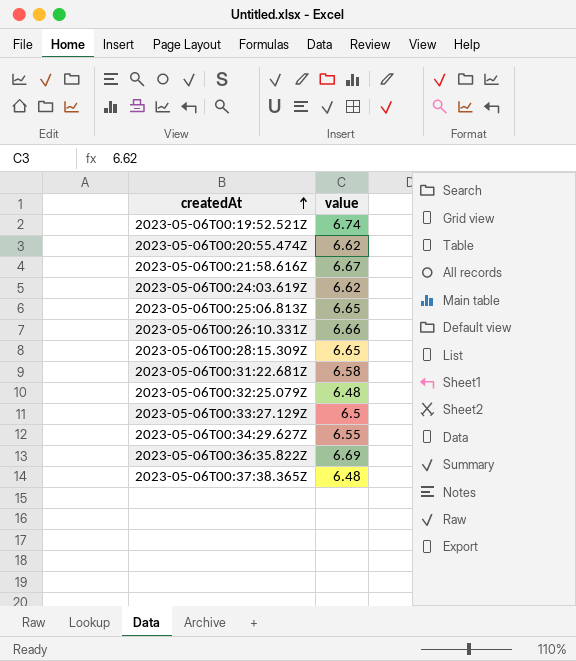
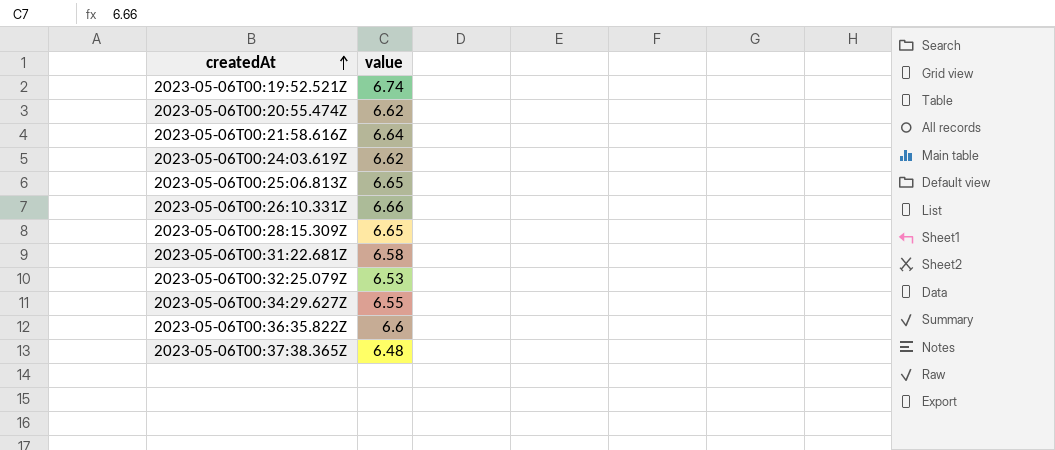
row 2023-05-06T00:33:27.129Z: 6.5 -> none
2023-05-06T00:21:58.616Z | value: 6.67 -> 6.64
2023-05-06T00:32:25.079Z | value: 6.48 -> 6.53
2023-05-06T00:36:35.822Z | value: 6.69 -> 6.6

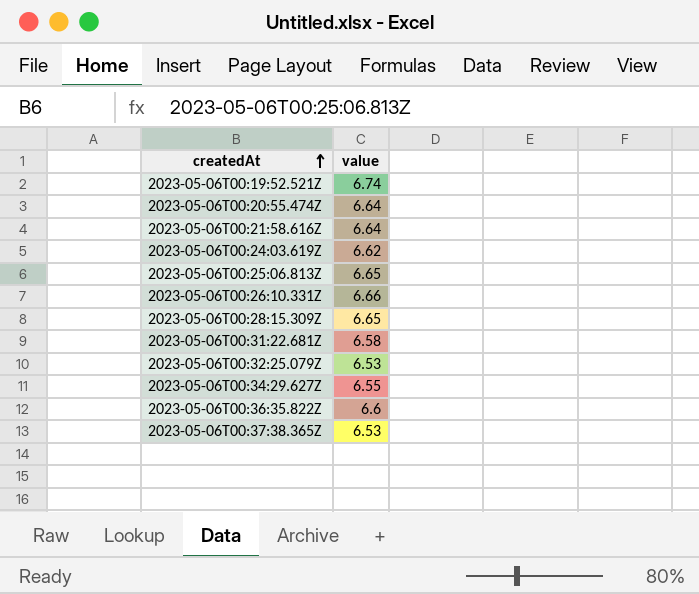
2023-05-06T00:20:55.474Z | value: 6.62 -> 6.64
2023-05-06T00:37:38.365Z | value: 6.48 -> 6.53

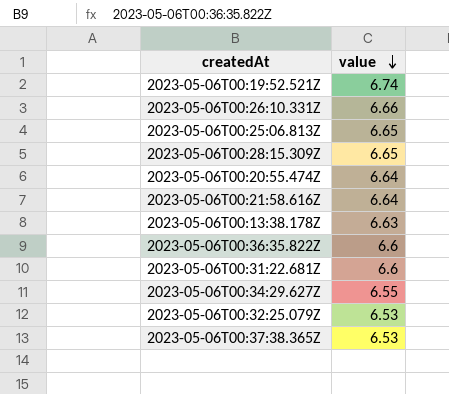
row order: createdAt ascending -> value descending
row 2023-05-06T00:24:03.619Z: 6.62 -> none
row 2023-05-06T00:13:38.178Z: none -> 6.63
2023-05-06T00:31:22.681Z | value: 6.58 -> 6.6

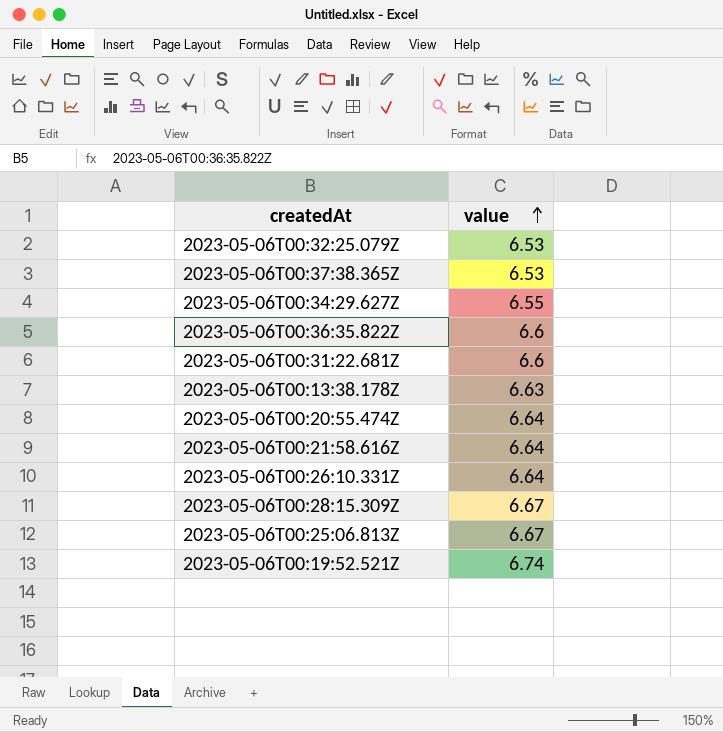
row order: value descending -> value ascending
2023-05-06T00:26:10.331Z | value: 6.66 -> 6.64
2023-05-06T00:28:15.309Z | value: 6.65 -> 6.67
2023-05-06T00:25:06.813Z | value: 6.65 -> 6.67

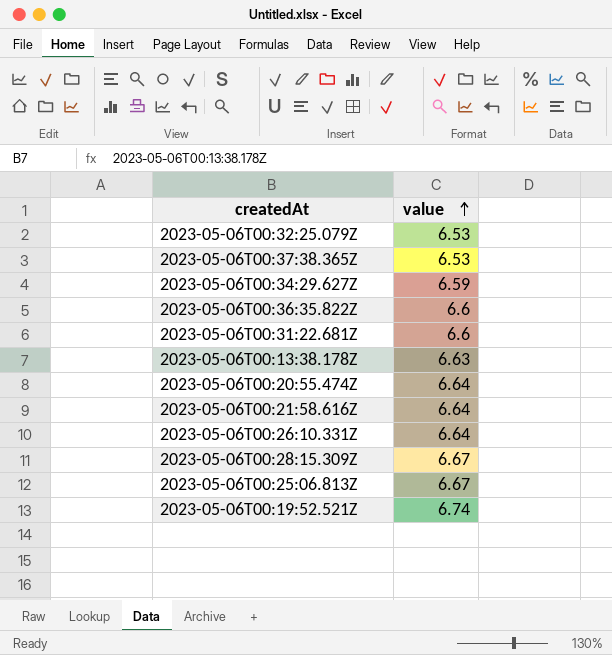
2023-05-06T00:34:29.627Z | value: 6.55 -> 6.59

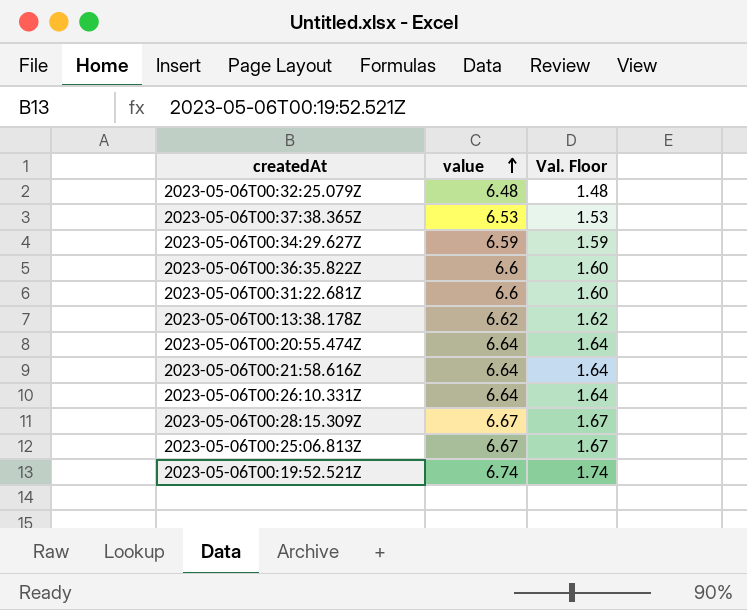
column Val. Floor | formula: none -> [value] - 5
2023-05-06T00:32:25.079Z | value: 6.53 -> 6.48
2023-05-06T00:13:38.178Z | value: 6.63 -> 6.62

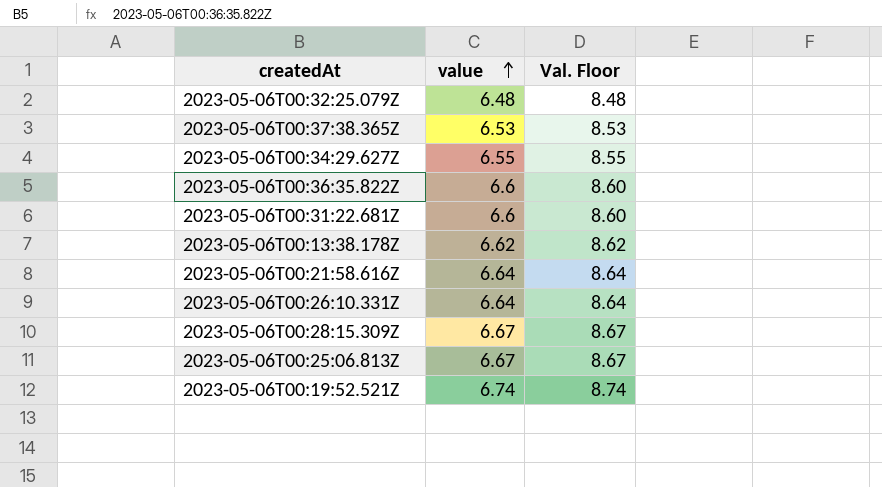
column Val. Floor | formula: [value] - 5 -> [value] + 2
row 2023-05-06T00:20:55.474Z: 6.64 | 1.64 -> none
2023-05-06T00:34:29.627Z | value: 6.59 -> 6.55

